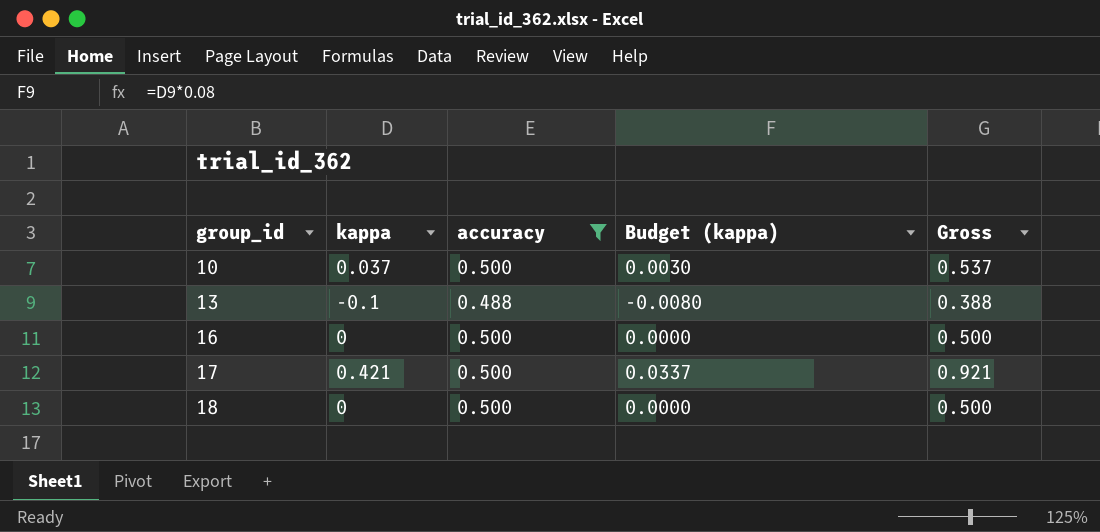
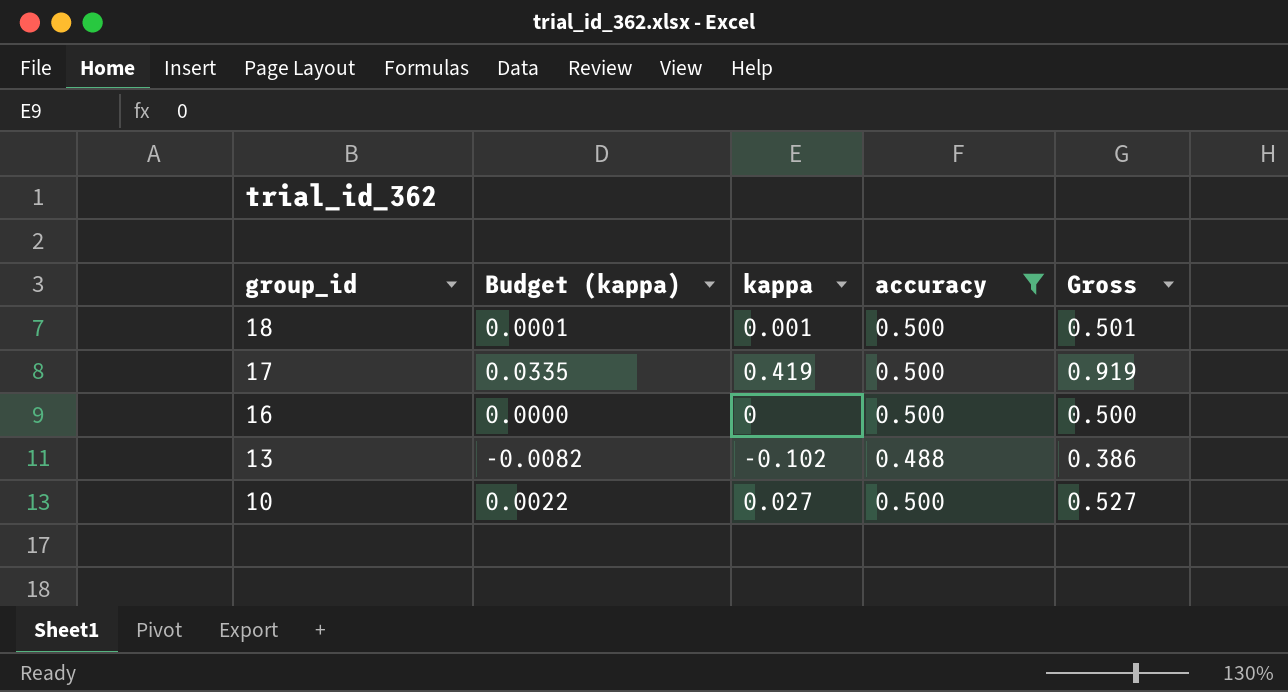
row order: group_id ascending -> group_id descending
column Budget (kappa) | position: 4 -> 2
18 | Budget (kappa): 0.0000 -> 0.0001
18 | kappa: 0 -> 0.001
18 | Gross: 0.500 -> 0.501
17 | Budget (kappa): 0.0337 -> 0.0335
17 | kappa: 0.421 -> 0.419
17 | Gross: 0.921 -> 0.919
13 | Budget (kappa): -0.0080 -> -0.0082
13 | kappa: -0.1 -> -0.102
13 | Gross: 0.388 -> 0.386
10 | Budget (kappa): 0.0030 -> 0.0022
10 | kappa: 0.037 -> 0.027
10 | Gross: 0.537 -> 0.527

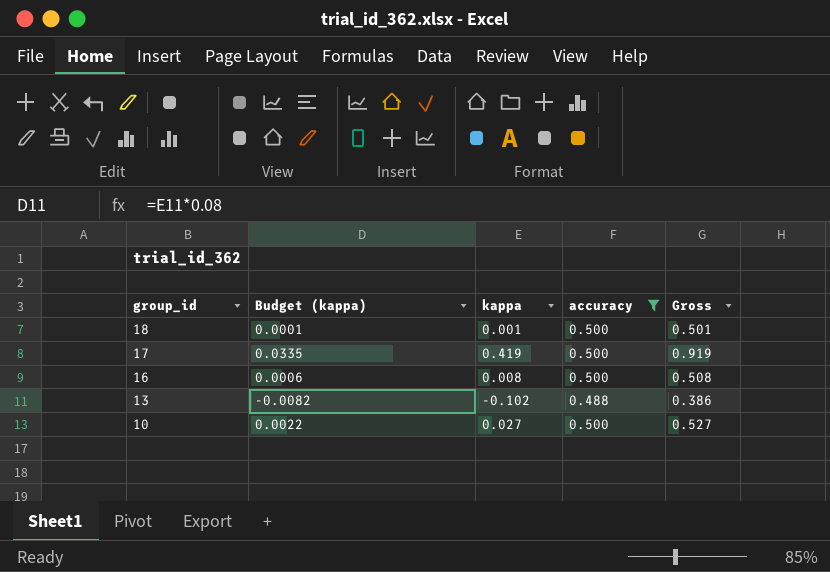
16 | Budget (kappa): 0.0000 -> 0.0006
16 | kappa: 0 -> 0.008
16 | Gross: 0.500 -> 0.508

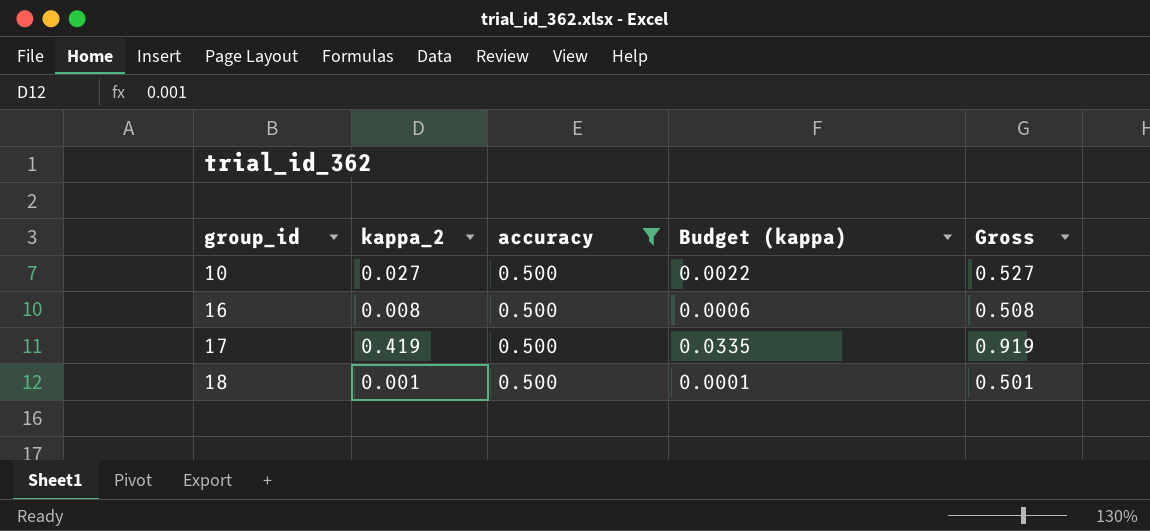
row order: group_id descending -> group_id ascending
column name: kappa -> kappa_2
column Budget (kappa) | position: 2 -> 4
row 13: -0.0082 | -0.102 | 0.488 | 0.386 -> none

